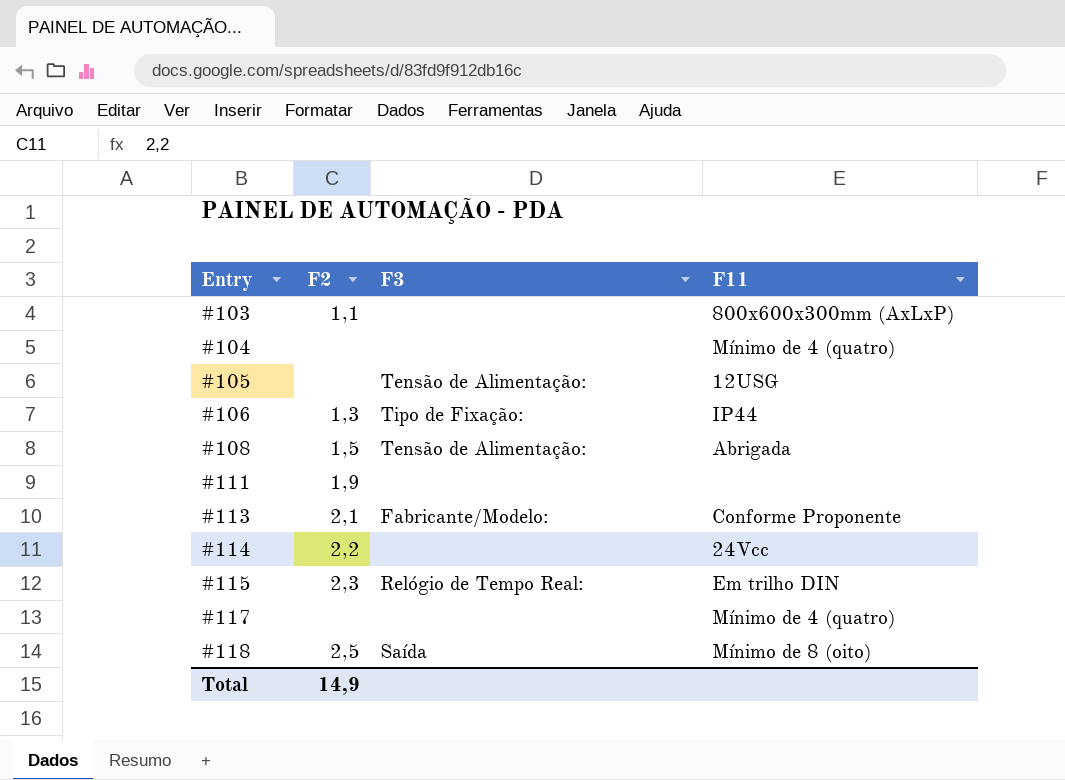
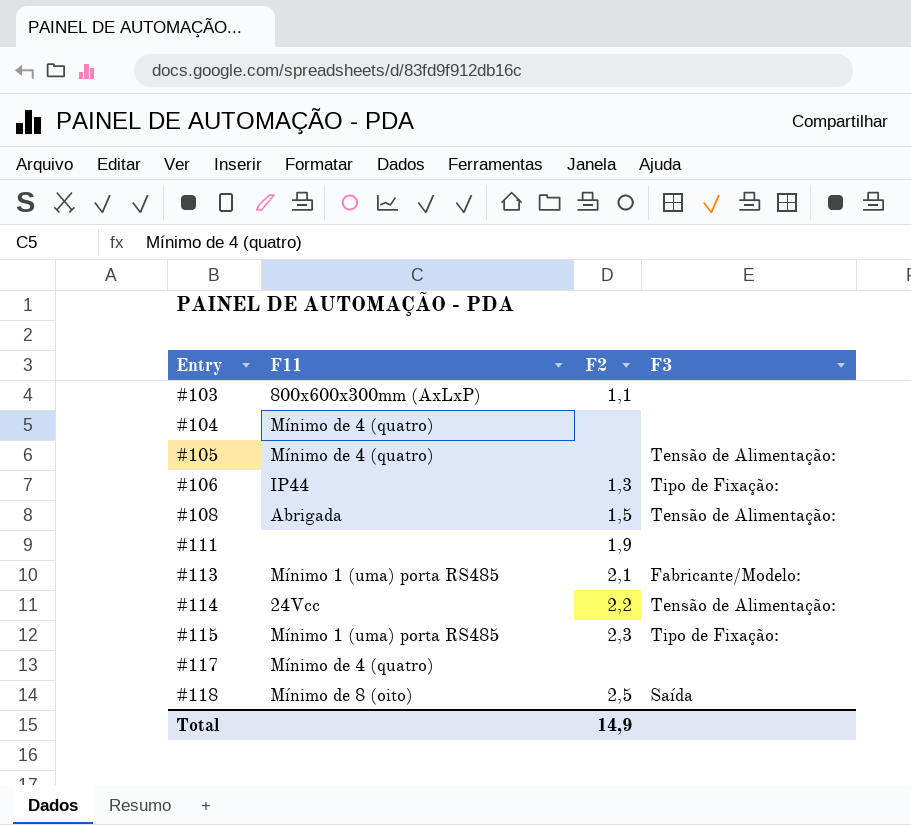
column F11 | position: 4 -> 2
#105 | F11: 12USG -> Mínimo de 4 (quatro)
#113 | F11: Conforme Proponente -> Mínimo 1 (uma) porta RS485
#114 | F3: none -> Tensão de Alimentação:
#115 | F11: Em trilho DIN -> Mínimo 1 (uma) porta RS485
#115 | F3: Relógio de Tempo Real: -> Tipo de Fixação:

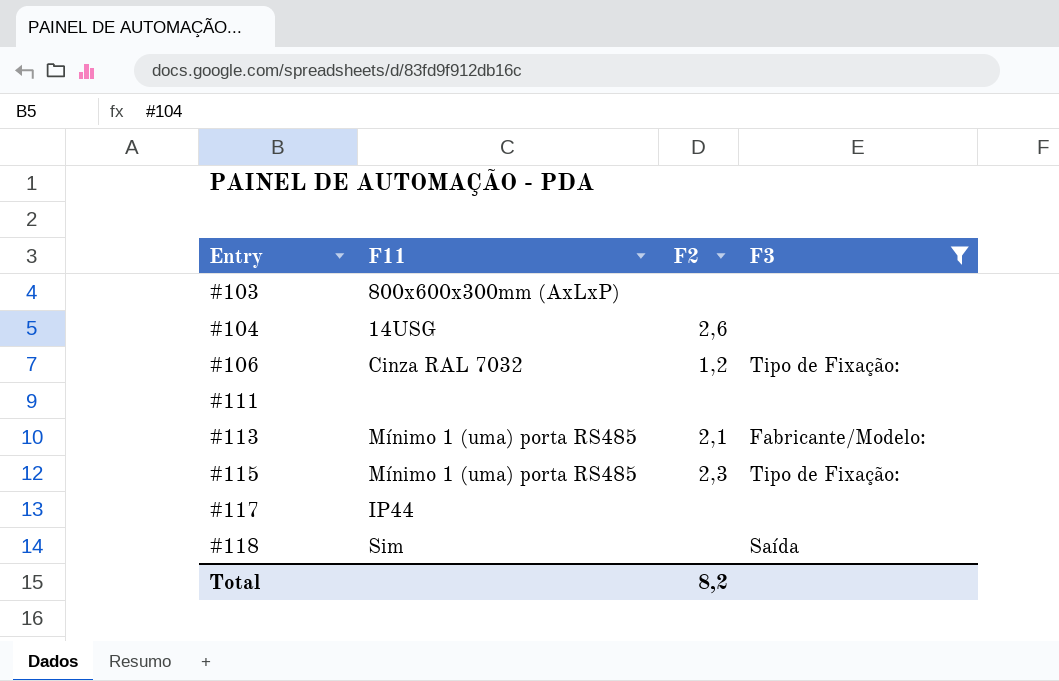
filter: none -> F3 != Tensão de Alimentação:
#103 | F2: 1,1 -> none
#104 | F11: Mínimo de 4 (quatro) -> 14USG
#104 | F2: none -> 2,6
#106 | F11: IP44 -> Cinza RAL 7032
#106 | F2: 1,3 -> 1,2
#111 | F2: 1,9 -> none
#117 | F11: Mínimo de 4 (quatro) -> IP44
#118 | F11: Mínimo de 8 (oito) -> Sim
#118 | F2: 2,5 -> none
Total | F2: 14,9 -> 8,2

